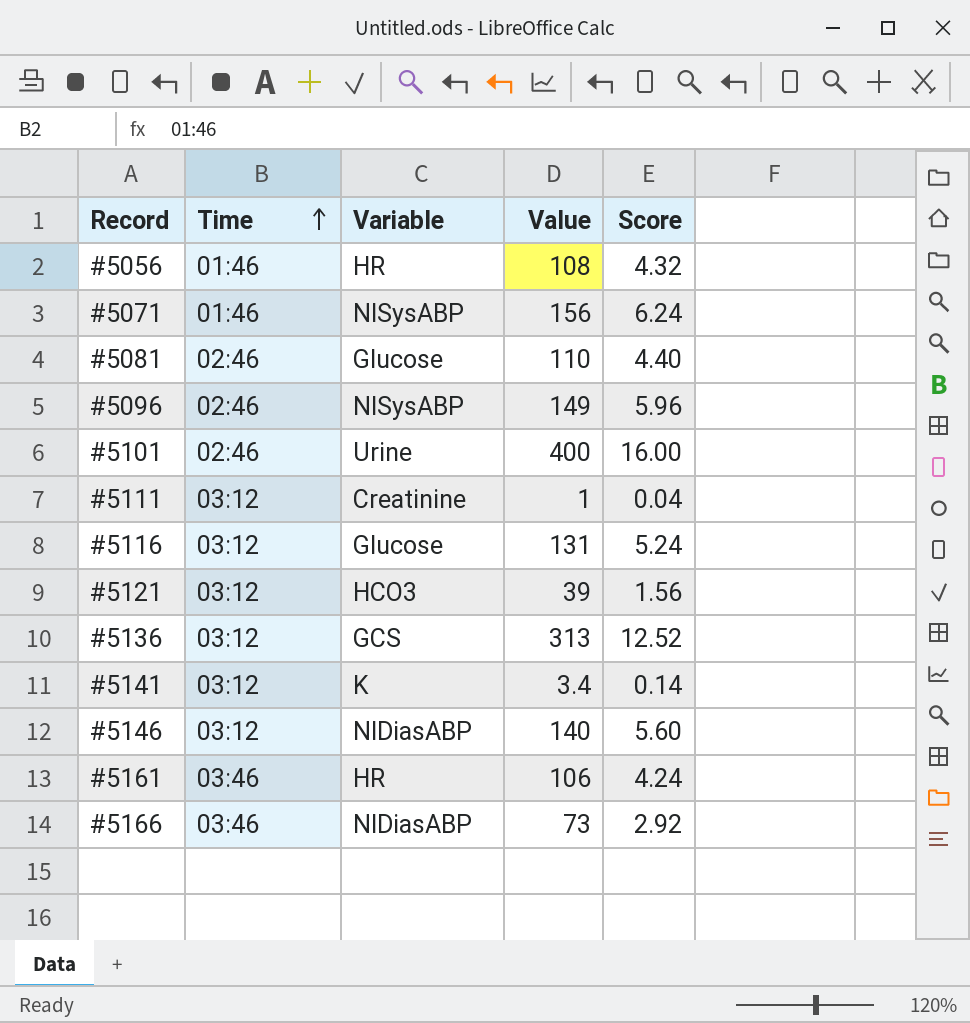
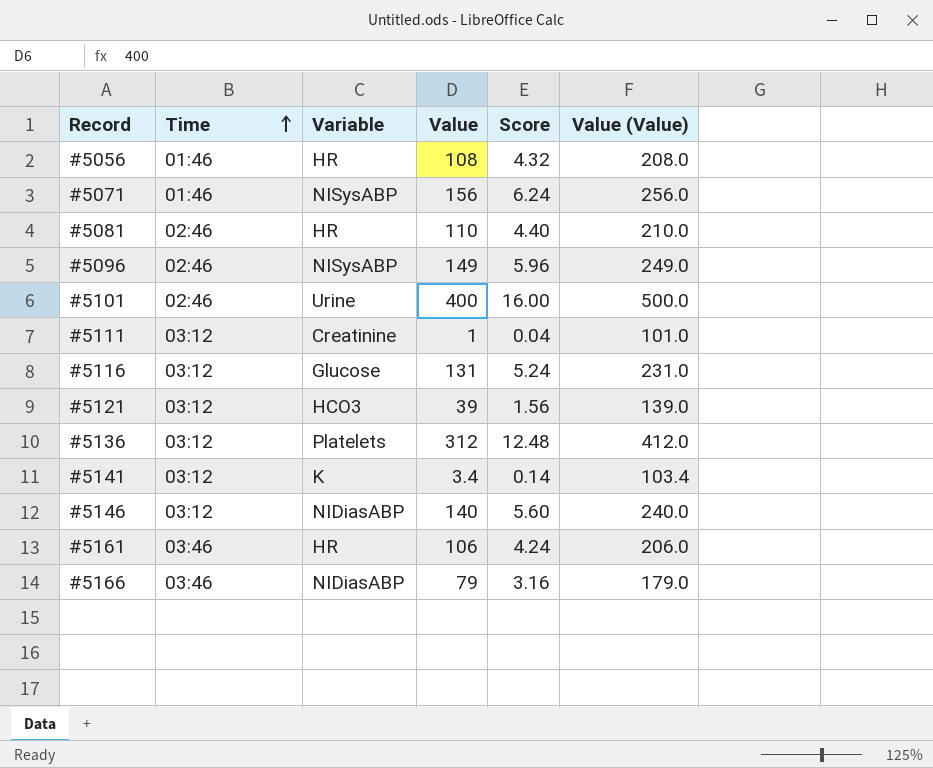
column Value (Value) | formula: none -> [Value] + 100
#5081 | Variable: Glucose -> HR
#5136 | Variable: GCS -> Platelets
#5136 | Value: 313 -> 312
#5136 | Score: 12.52 -> 12.48
#5166 | Value: 73 -> 79
#5166 | Score: 2.92 -> 3.16

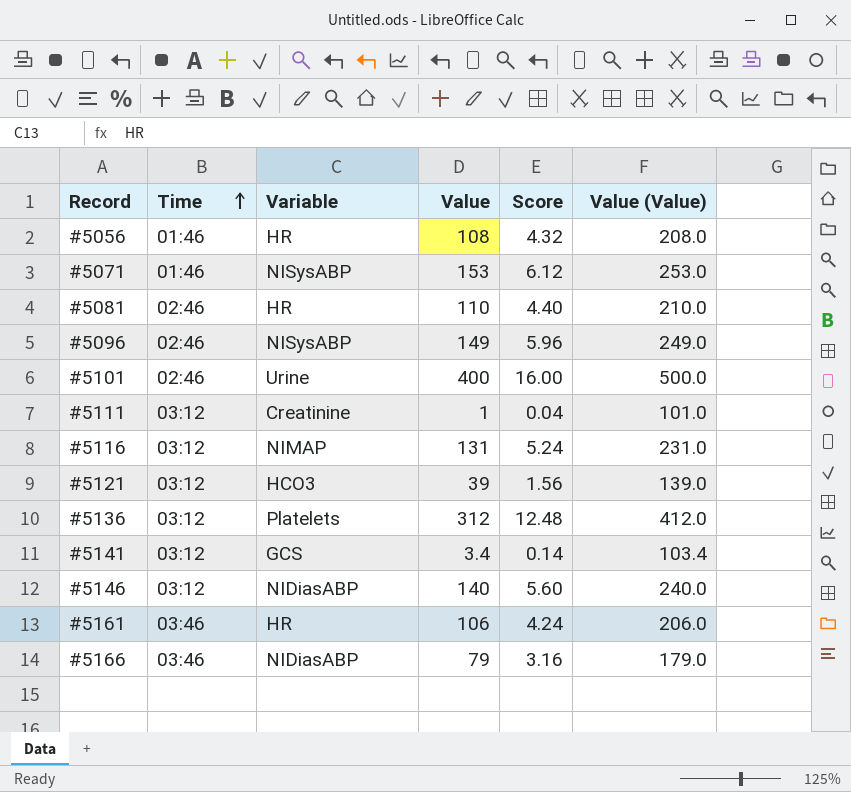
#5071 | Value: 156 -> 153
#5071 | Score: 6.24 -> 6.12
#5071 | Value (Value): 256.0 -> 253.0
#5116 | Variable: Glucose -> NIMAP
#5141 | Variable: K -> GCS

